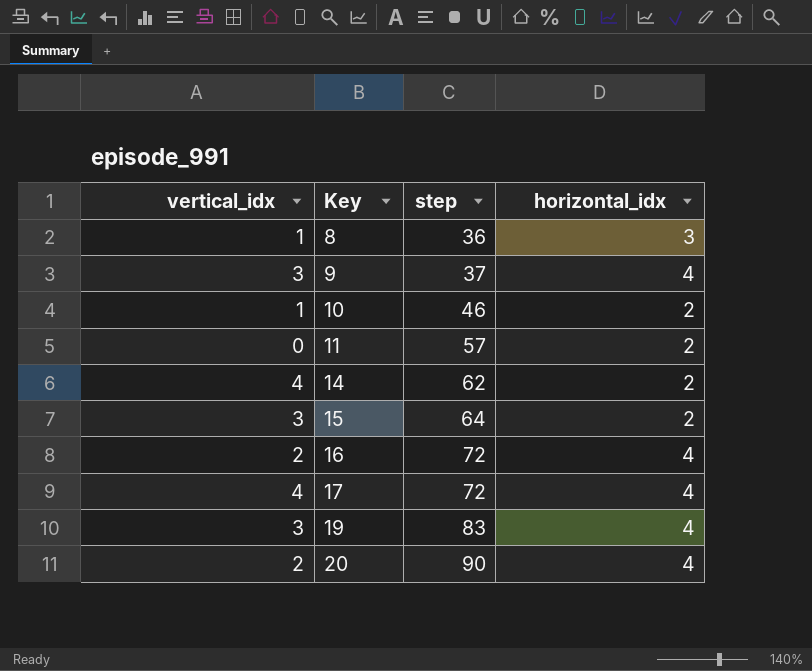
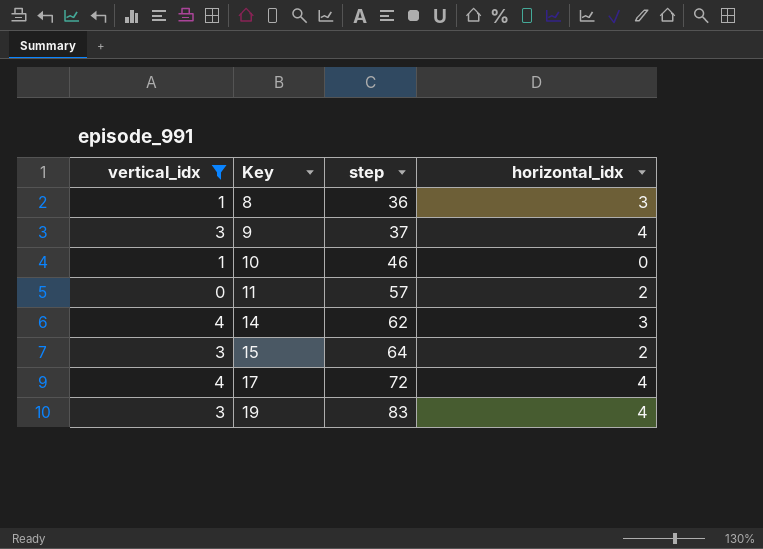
filter: none -> vertical_idx != 2
10 | horizontal_idx: 2 -> 0
14 | horizontal_idx: 2 -> 3

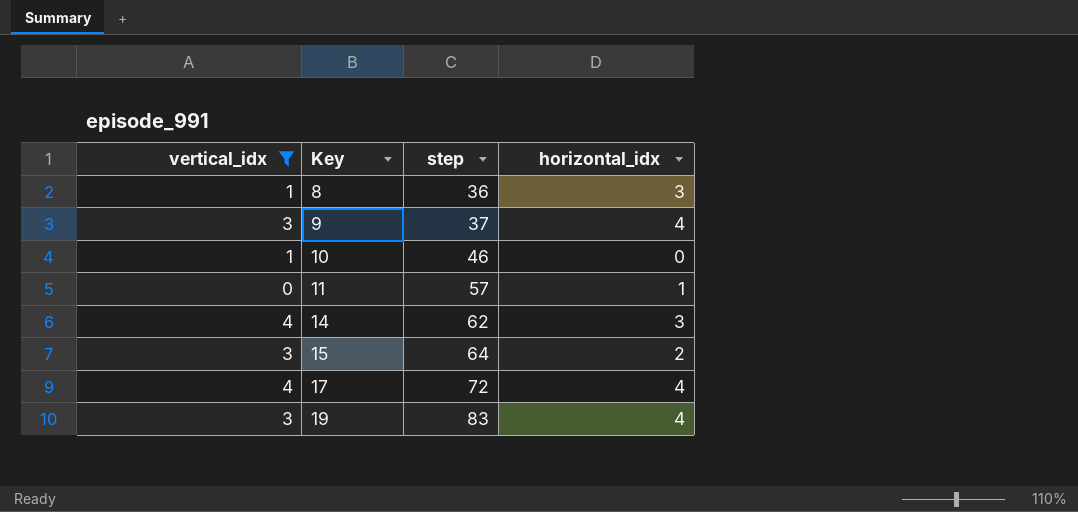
11 | horizontal_idx: 2 -> 1

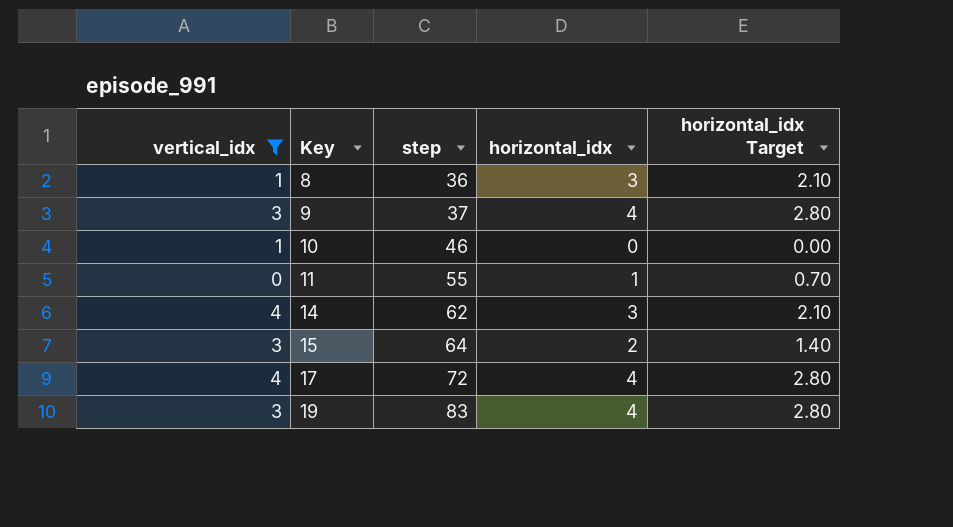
column horizontal_idx Target | formula: none -> [horizontal_idx] * 0.7
11 | step: 57 -> 55

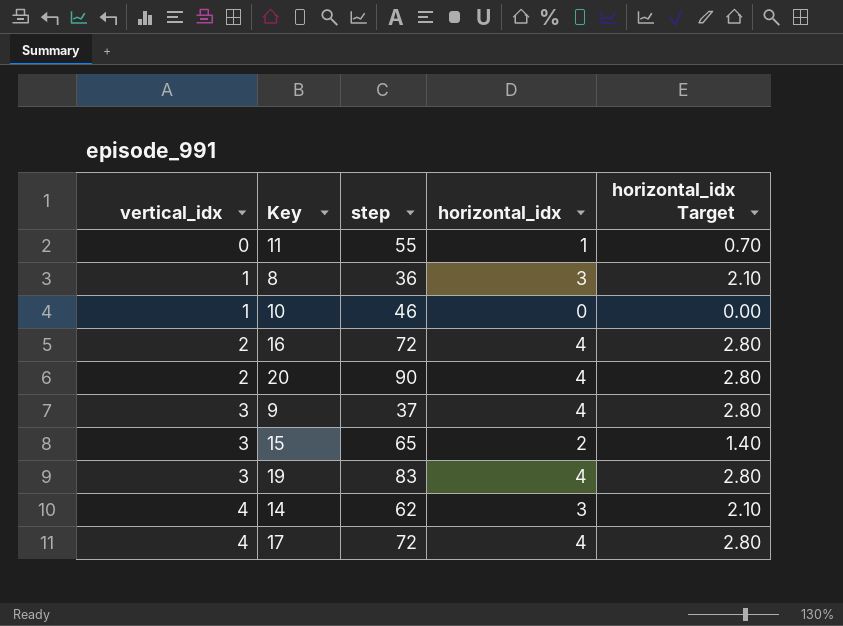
filter: vertical_idx != 2 -> none
row order: Key ascending -> vertical_idx ascending
15 | step: 64 -> 65

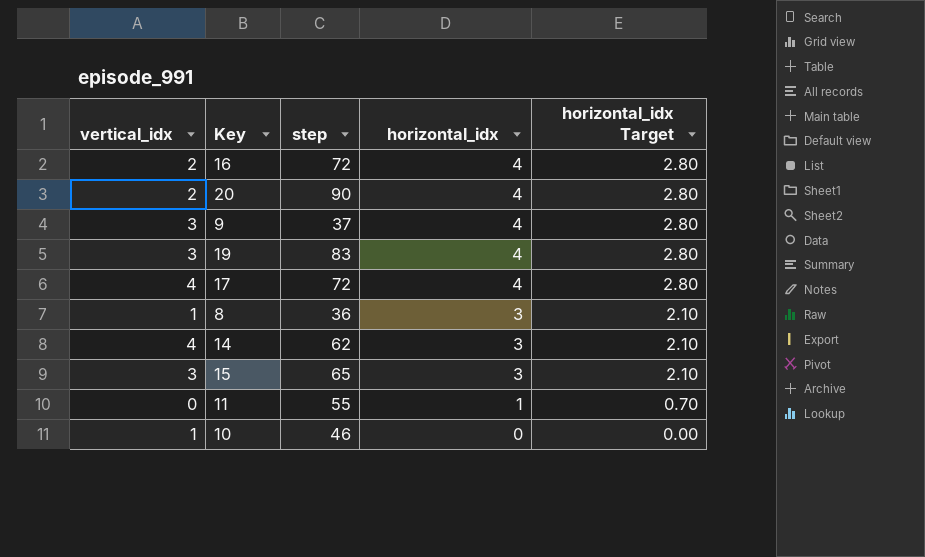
row order: vertical_idx ascending -> horizontal_idx descending
15 | horizontal_idx: 2 -> 3
15 | horizontal_idx Target: 1.40 -> 2.10

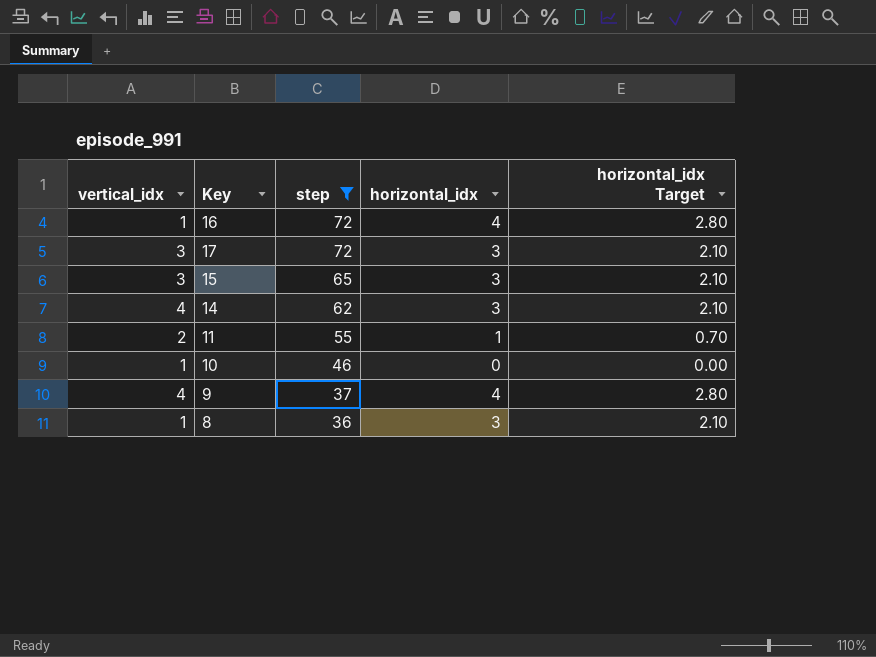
filter: none -> step <= 72
row order: horizontal_idx descending -> step descending
16 | vertical_idx: 2 -> 1
17 | vertical_idx: 4 -> 3
17 | horizontal_idx: 4 -> 3
17 | horizontal_idx Target: 2.80 -> 2.10
11 | vertical_idx: 0 -> 2
9 | vertical_idx: 3 -> 4

